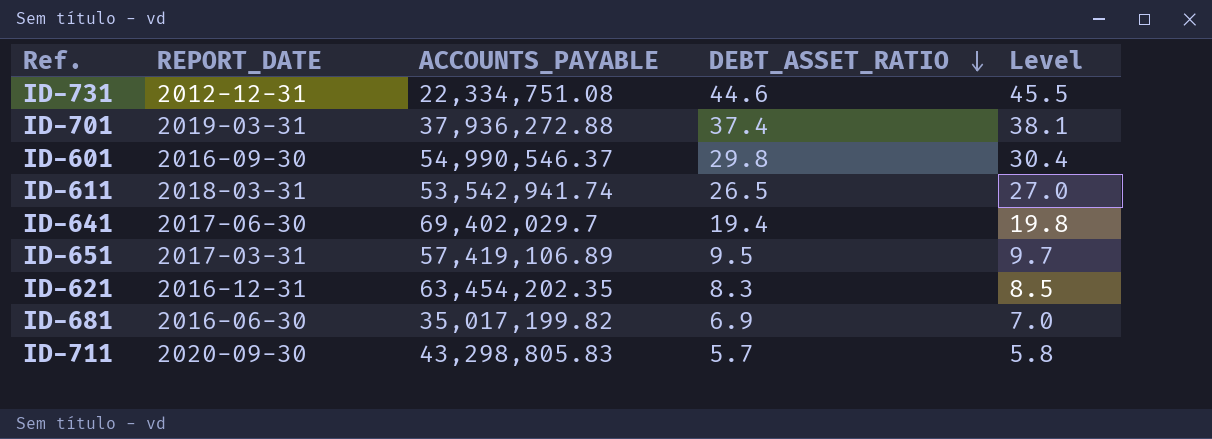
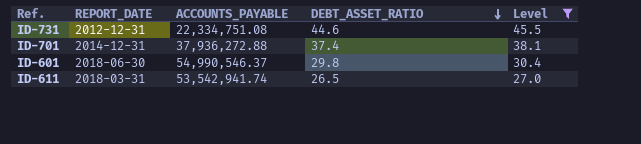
filter: none -> Level >= 27.0
ID-701 | REPORT_DATE: 2019-03-31 -> 2014-12-31
ID-601 | REPORT_DATE: 2016-09-30 -> 2018-06-30

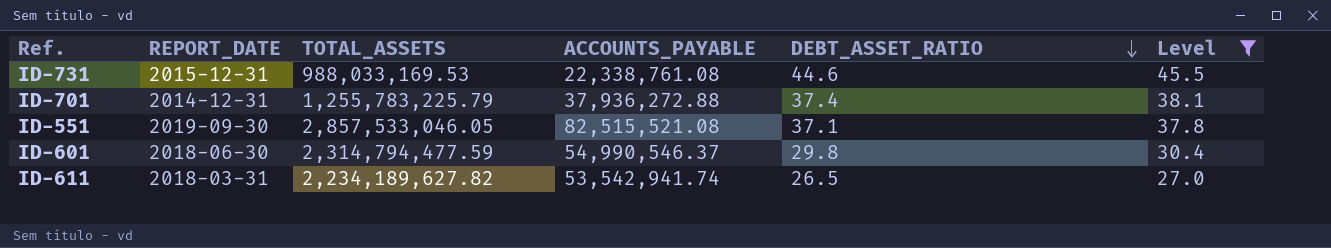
column TOTAL_ASSETS | position: none -> 3
ID-731 | REPORT_DATE: 2012-12-31 -> 2015-12-31
ID-731 | ACCOUNTS_PAYABLE: 22,334,751.08 -> 22,338,761.08
row ID-551: none -> 2019-09-30 | 2,857,533,046.05 | 82,515,521.08 | 37.1 | 37.8

